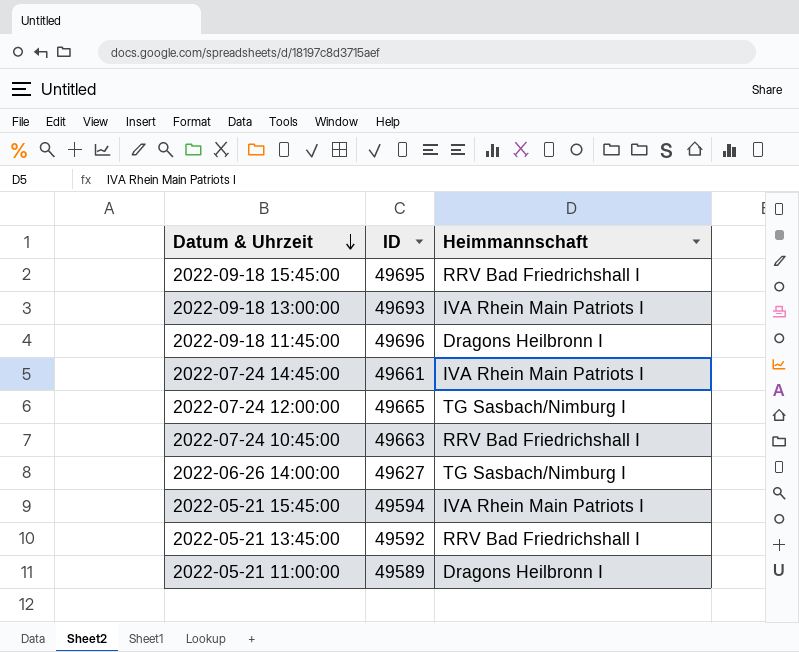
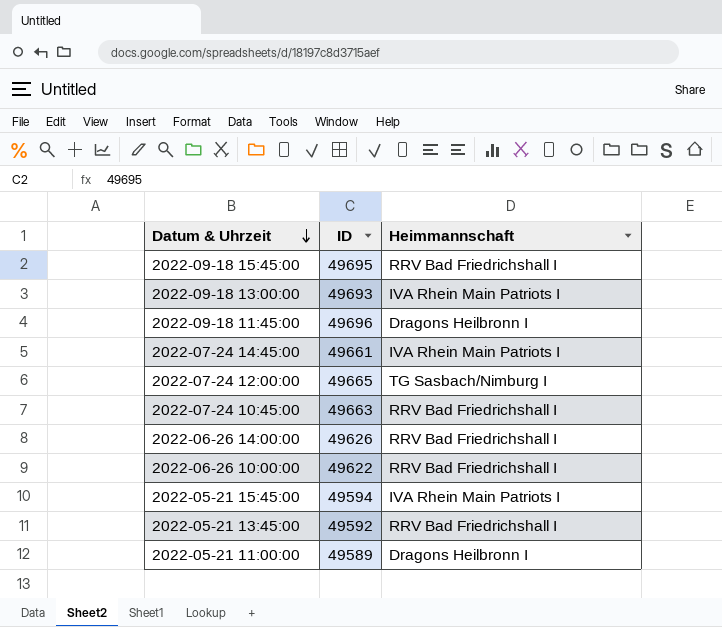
2022-06-26 14:00:00 | ID: 49627 -> 49626
2022-06-26 14:00:00 | Heimmannschaft: TG Sasbach/Nimburg I -> RRV Bad Friedrichshall I
row 2022-06-26 10:00:00: none -> 49622 | RRV Bad Friedrichshall I

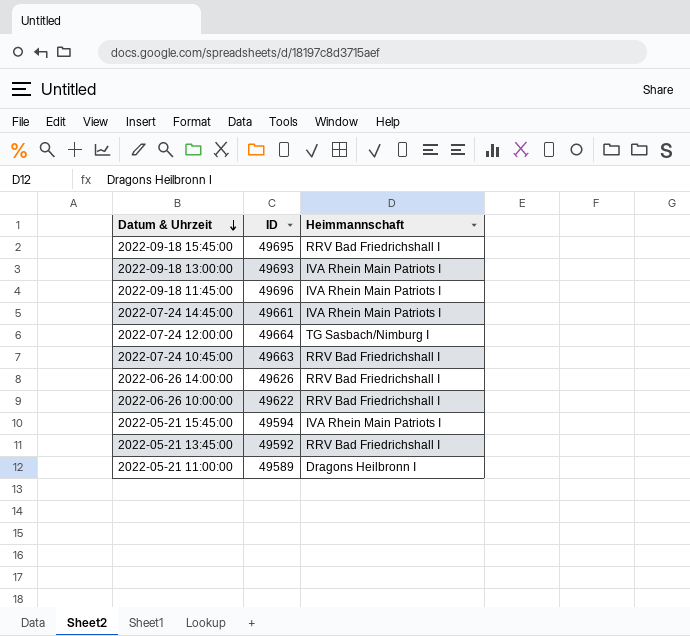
2022-09-18 11:45:00 | Heimmannschaft: Dragons Heilbronn I -> IVA Rhein Main Patriots I
2022-07-24 12:00:00 | ID: 49665 -> 49664

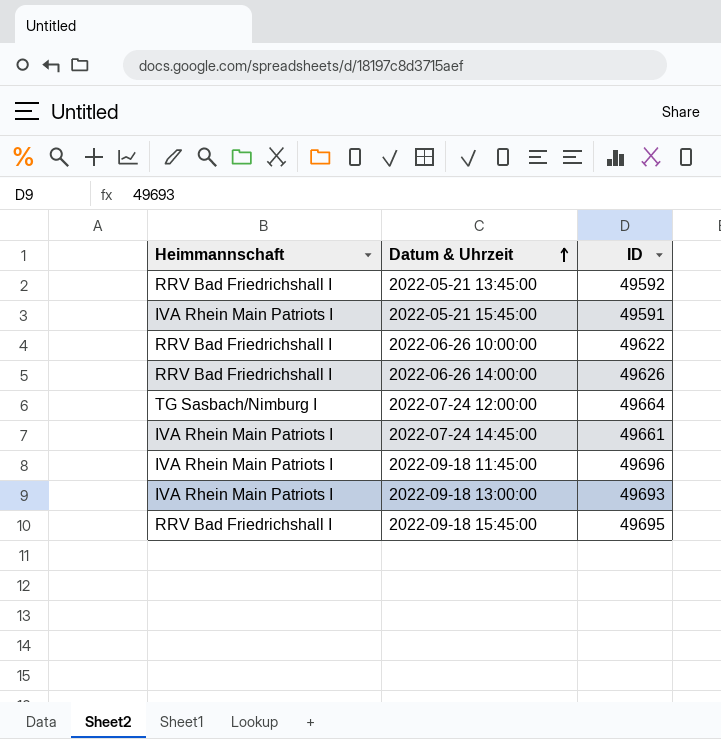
row order: Datum & Uhrzeit descending -> Datum & Uhrzeit ascending
column Heimmannschaft | position: 3 -> 1
row 2022-07-24 10:45:00: 49663 | RRV Bad Friedrichshall I -> none
row 2022-05-21 11:00:00: 49589 | Dragons Heilbronn I -> none
2022-05-21 15:45:00 | ID: 49594 -> 49591

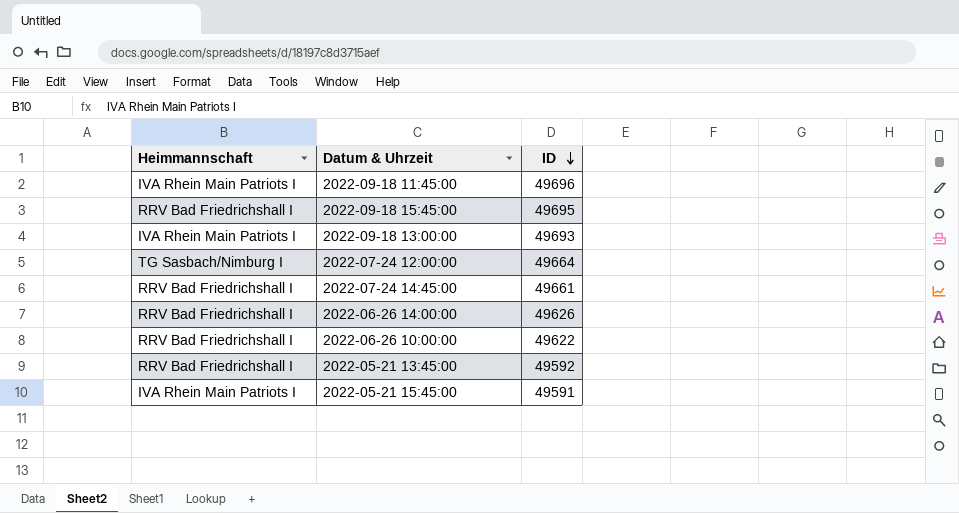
row order: Datum & Uhrzeit ascending -> ID descending
2022-07-24 14:45:00 | Heimmannschaft: IVA Rhein Main Patriots I -> RRV Bad Friedrichshall I

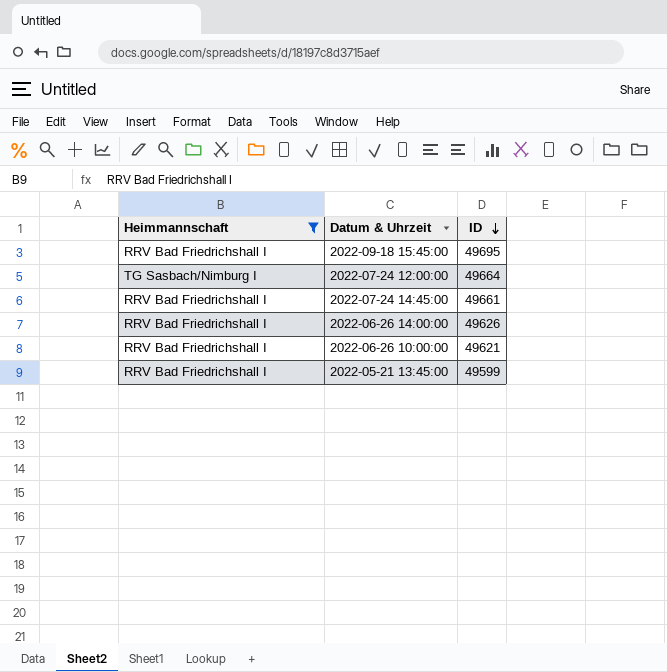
filter: none -> Heimmannschaft != IVA Rhein Main Patriots I
2022-06-26 10:00:00 | ID: 49622 -> 49621
2022-05-21 13:45:00 | ID: 49592 -> 49599

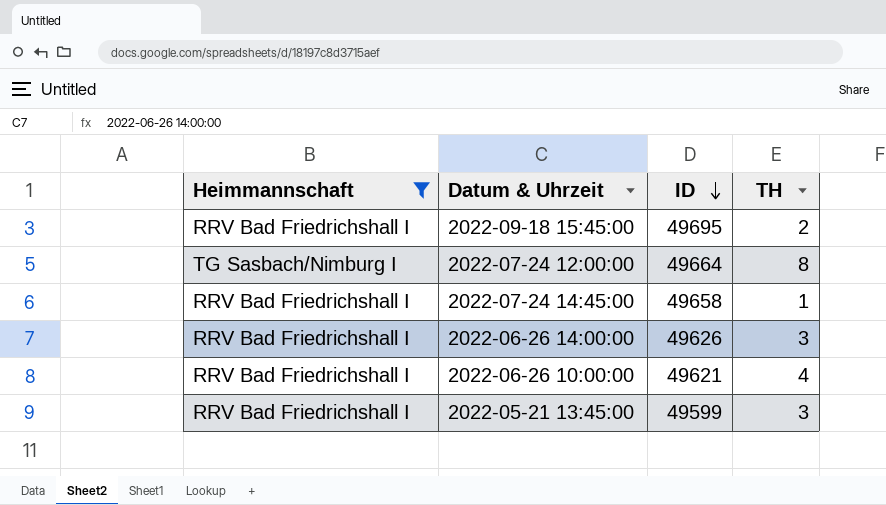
column TH | position: none -> 4
2022-07-24 14:45:00 | ID: 49661 -> 49658

